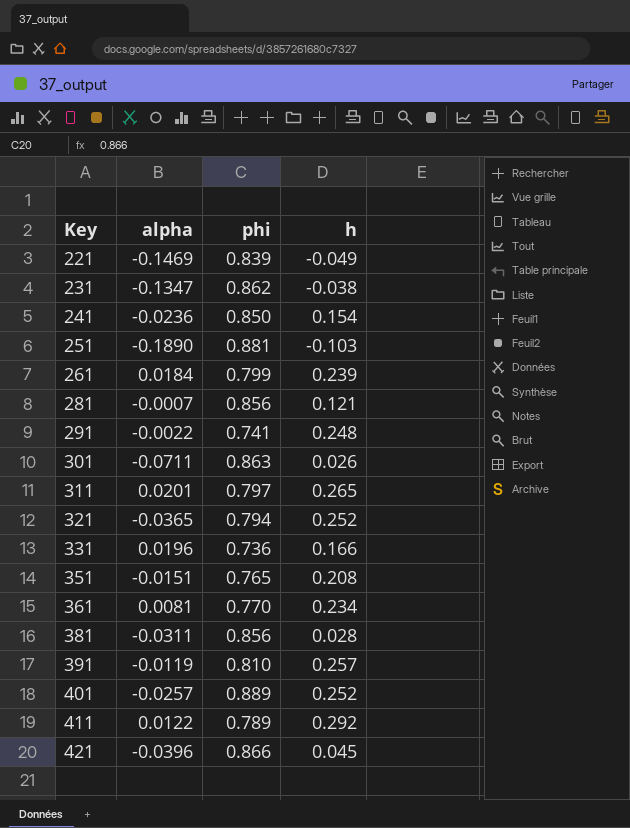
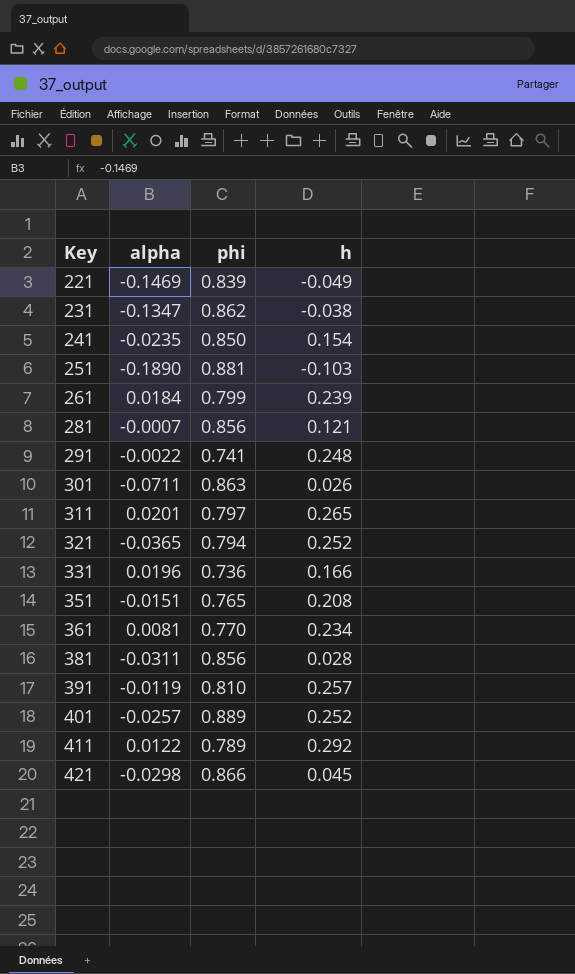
241 | alpha: -0.0236 -> -0.0235
421 | alpha: -0.0396 -> -0.0298

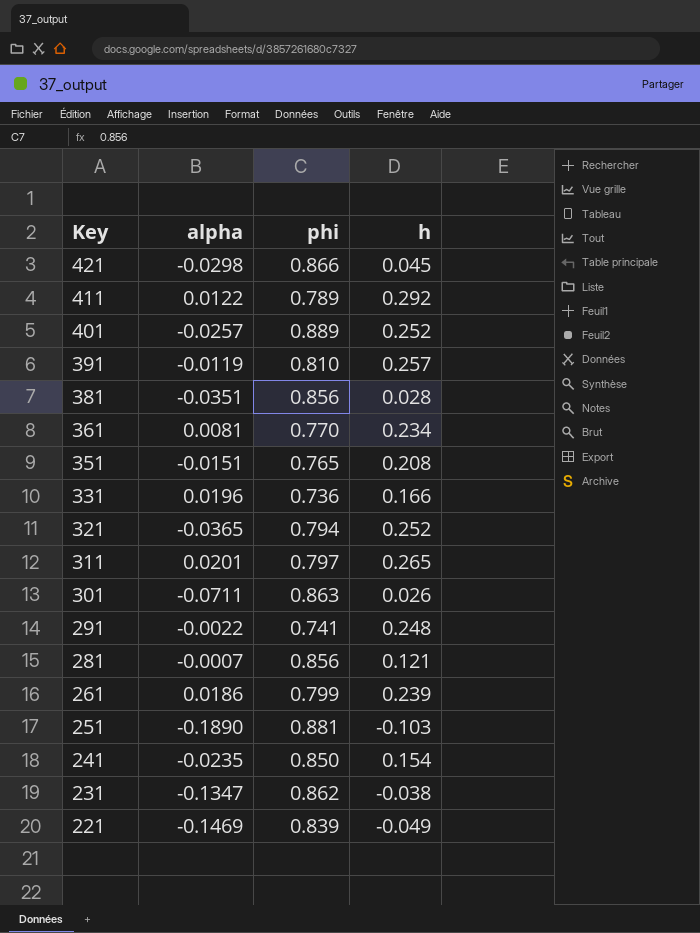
row order: Key ascending -> Key descending
381 | alpha: -0.0311 -> -0.0351
261 | alpha: 0.0184 -> 0.0186

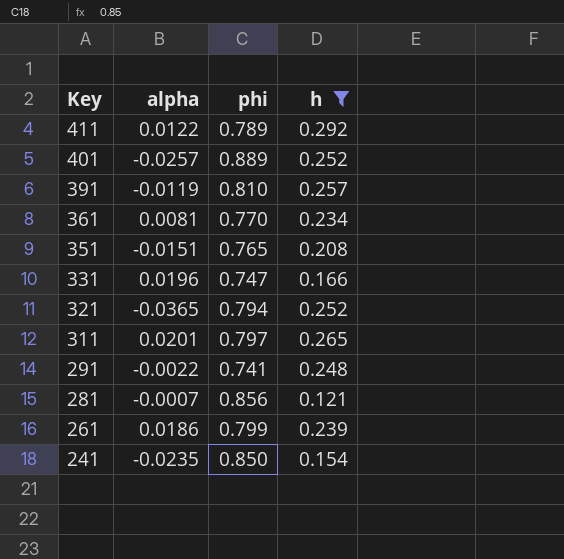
filter: none -> h >= 0.121
331 | phi: 0.736 -> 0.747

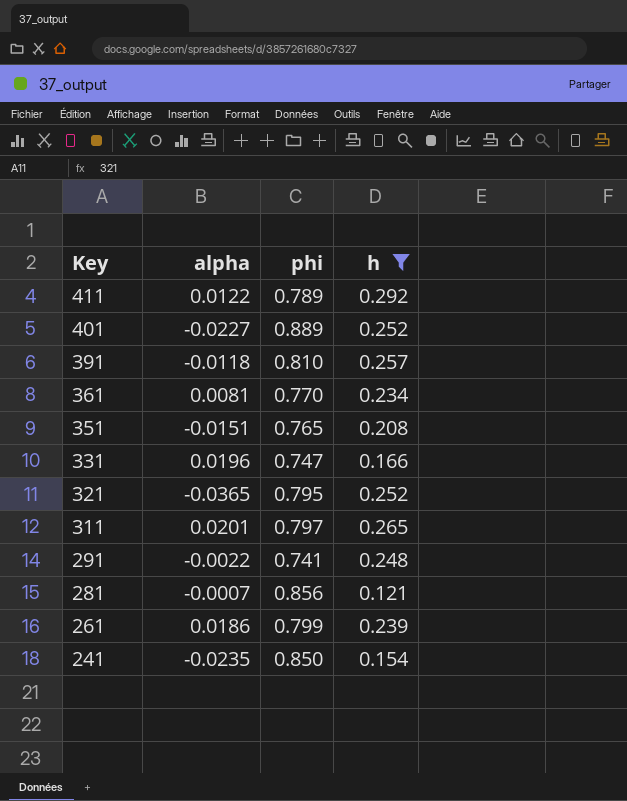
401 | alpha: -0.0257 -> -0.0227
391 | alpha: -0.0119 -> -0.0118
321 | phi: 0.794 -> 0.795

